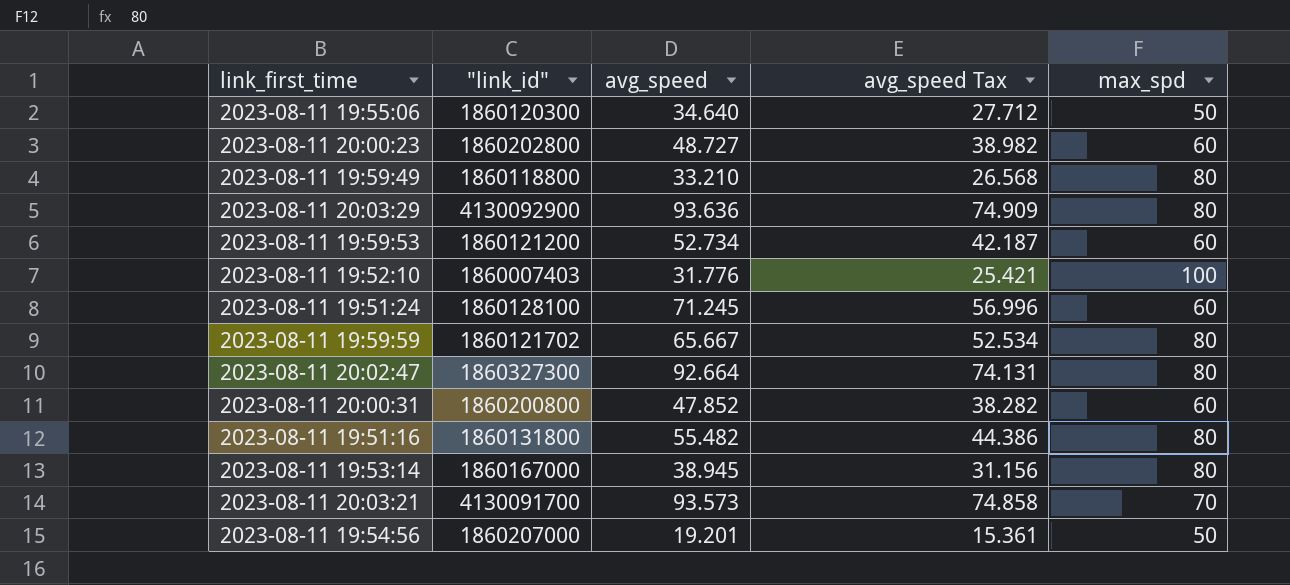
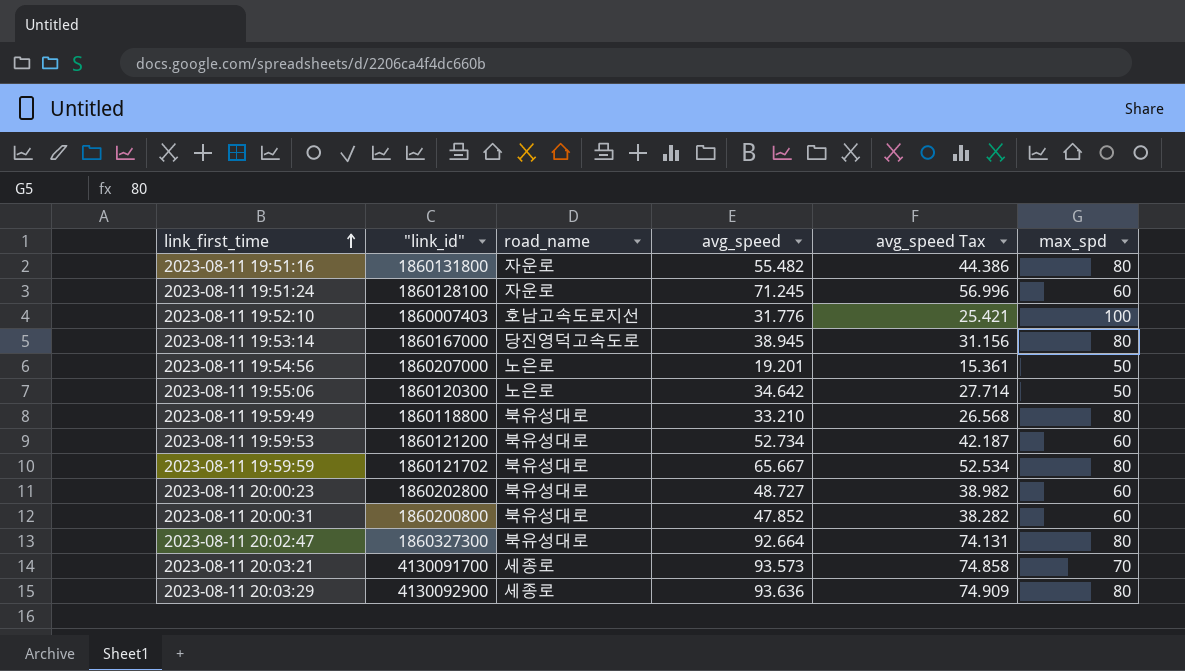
row order: none -> link_first_time ascending
column road_name | position: none -> 3
2023-08-11 19:55:06 | avg_speed: 34.640 -> 34.642
2023-08-11 19:55:06 | avg_speed Tax: 27.712 -> 27.714

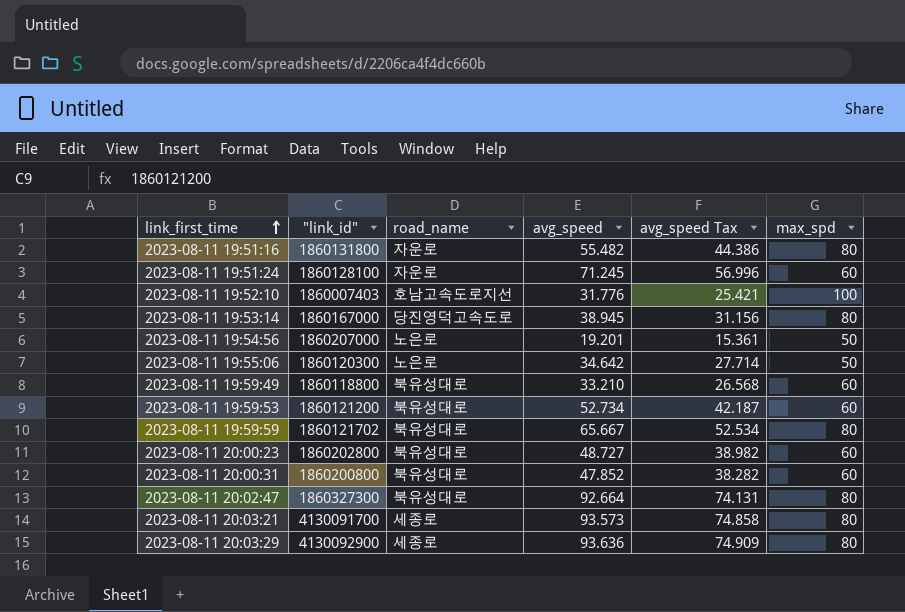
2023-08-11 19:59:49 | max_spd: 80 -> 60
2023-08-11 20:03:21 | max_spd: 70 -> 80

